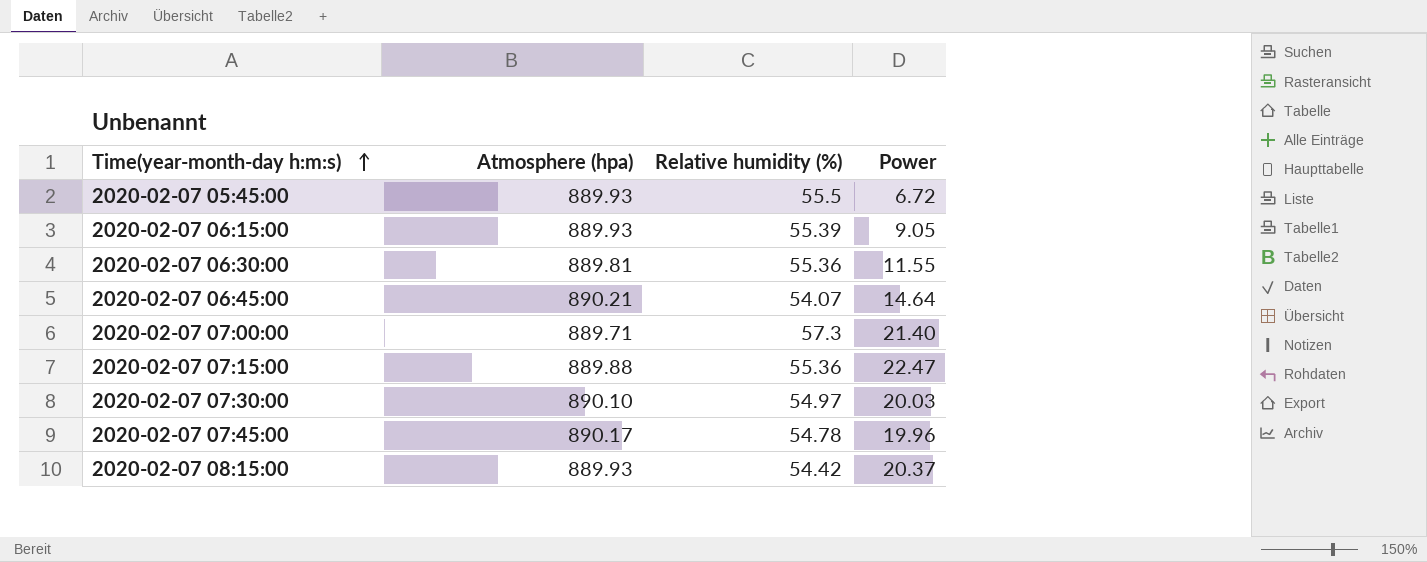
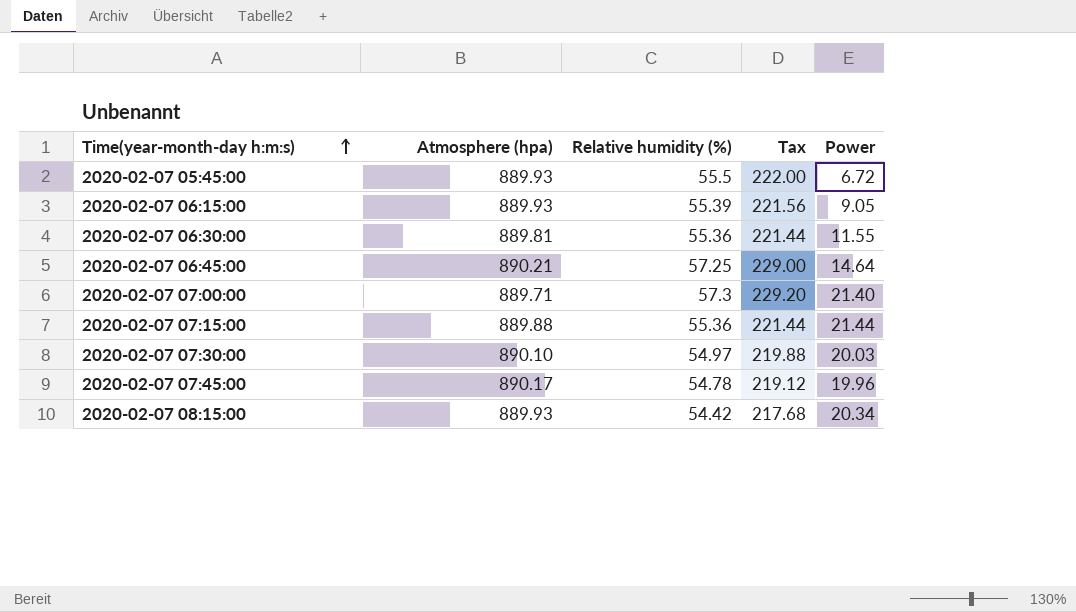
column Tax | formula: none -> [Relative humidity (%)] * 4
2020-02-07 06:45:00 | Relative humidity (%): 54.07 -> 57.25
2020-02-07 07:15:00 | Power: 22.47 -> 21.44
2020-02-07 08:15:00 | Power: 20.37 -> 20.34

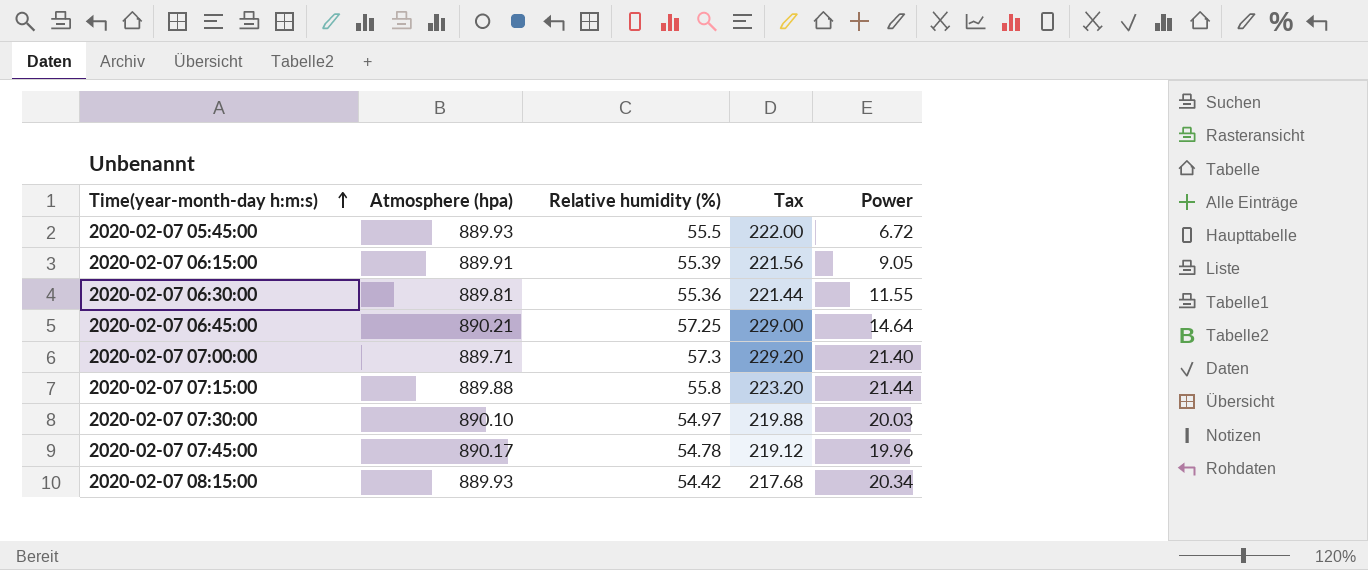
2020-02-07 06:15:00 | Atmosphere (hpa): 889.93 -> 889.91
2020-02-07 07:15:00 | Relative humidity (%): 55.36 -> 55.8
2020-02-07 07:15:00 | Tax: 221.44 -> 223.20

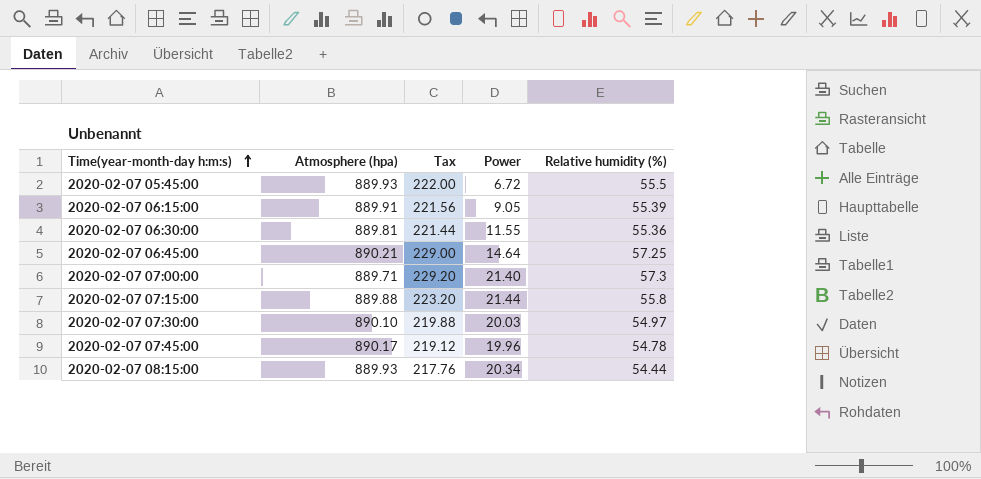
column Relative humidity (%) | position: 3 -> 5
2020-02-07 08:15:00 | Tax: 217.68 -> 217.76
2020-02-07 08:15:00 | Relative humidity (%): 54.42 -> 54.44

